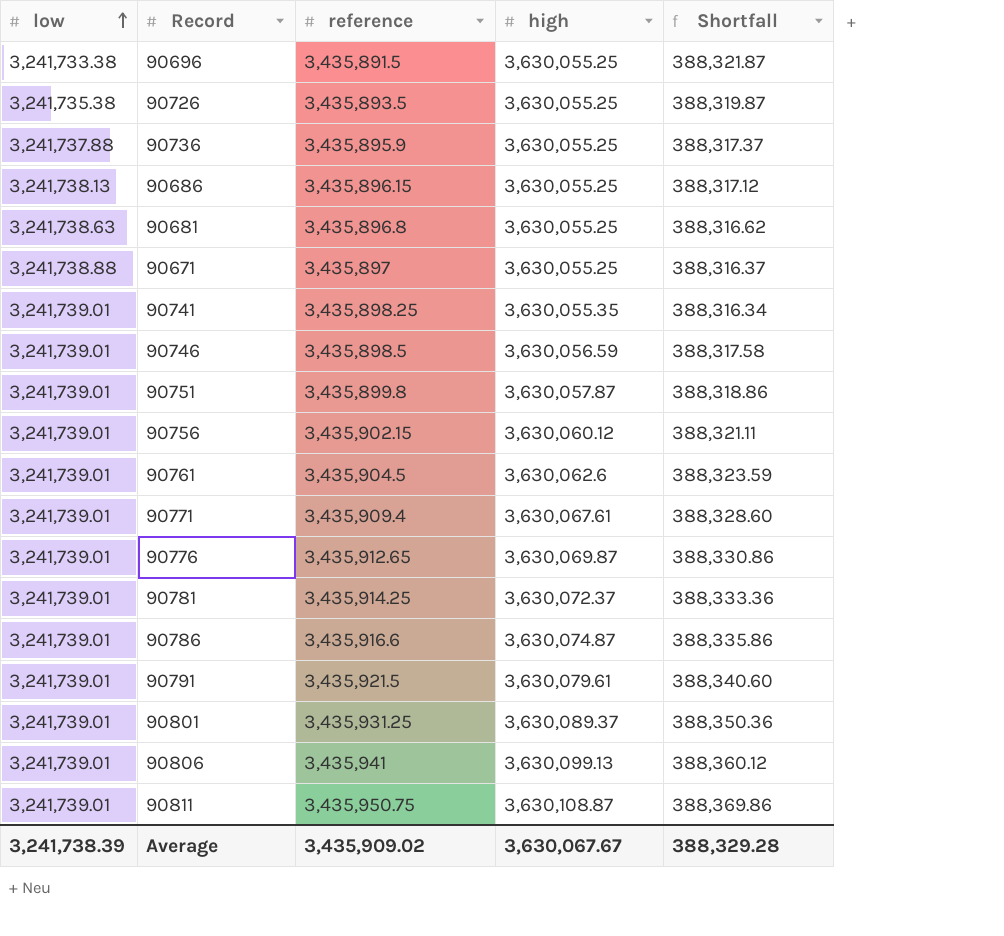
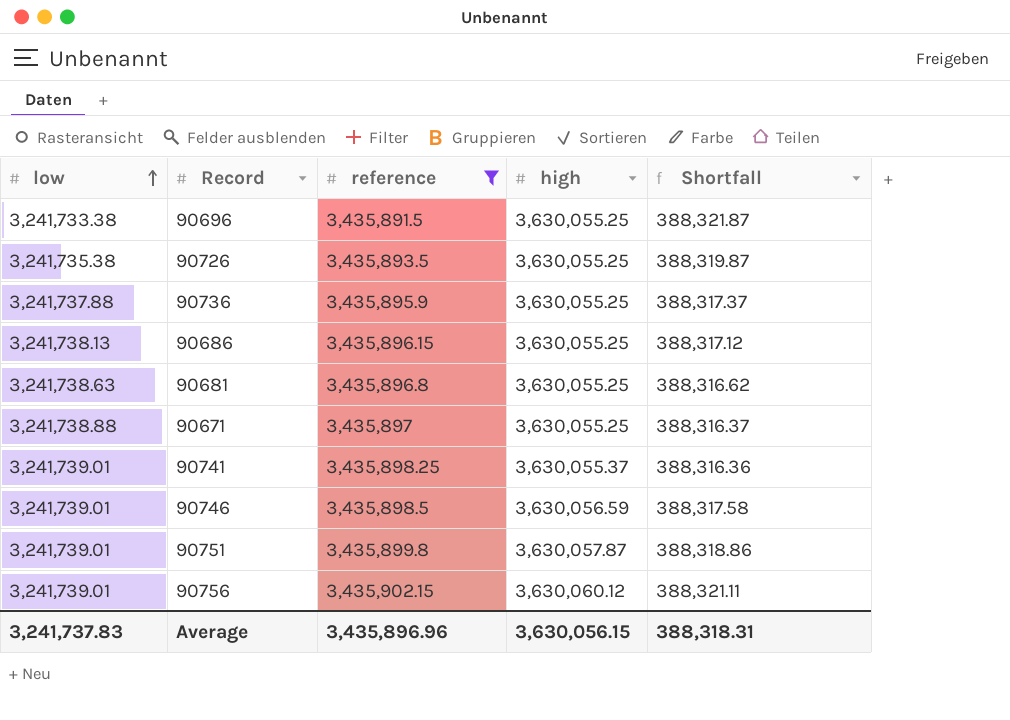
filter: none -> reference <= 3,435,902.15
90741 | high: 3,630,055.35 -> 3,630,055.37
90741 | Shortfall: 388,316.34 -> 388,316.36
Average | low: 3,241,738.39 -> 3,241,737.83
Average | reference: 3,435,909.02 -> 3,435,896.96
Average | high: 3,630,067.67 -> 3,630,056.15
Average | Shortfall: 388,329.28 -> 388,318.31

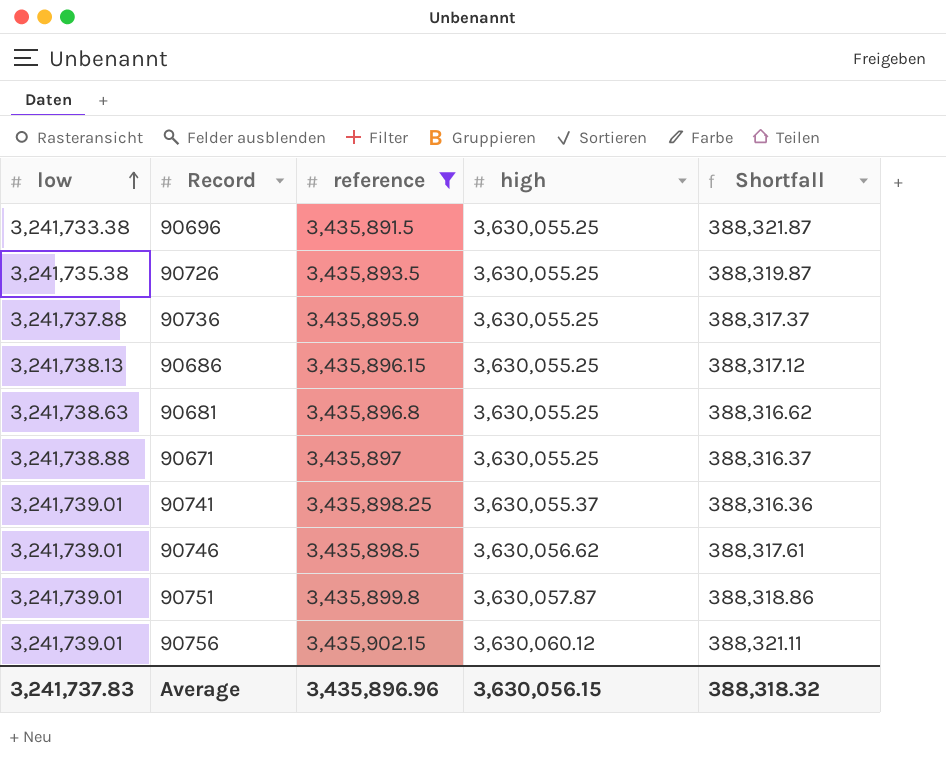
90746 | high: 3,630,056.59 -> 3,630,056.62
90746 | Shortfall: 388,317.58 -> 388,317.61
Average | Shortfall: 388,318.31 -> 388,318.32

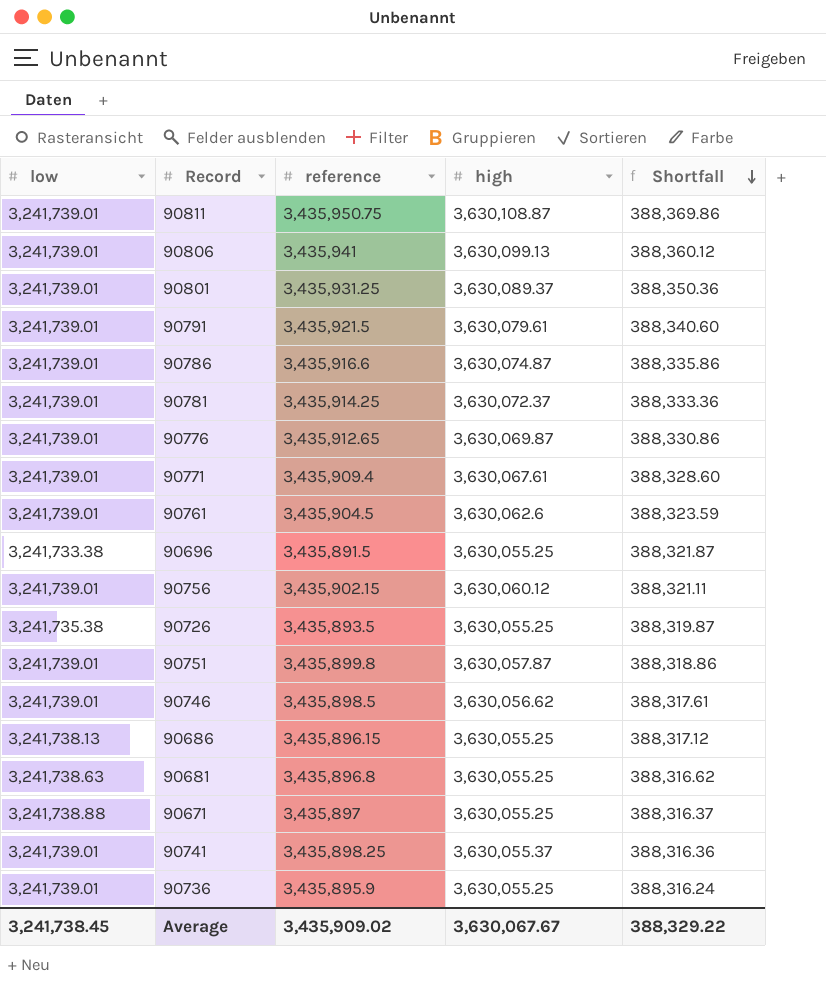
filter: reference <= 3,435,902.15 -> none
row order: low ascending -> Shortfall descending
90736 | low: 3,241,737.88 -> 3,241,739.01
90736 | Shortfall: 388,317.37 -> 388,316.24
Average | low: 3,241,737.83 -> 3,241,738.45
Average | reference: 3,435,896.96 -> 3,435,909.02
Average | high: 3,630,056.15 -> 3,630,067.67
Average | Shortfall: 388,318.32 -> 388,329.22

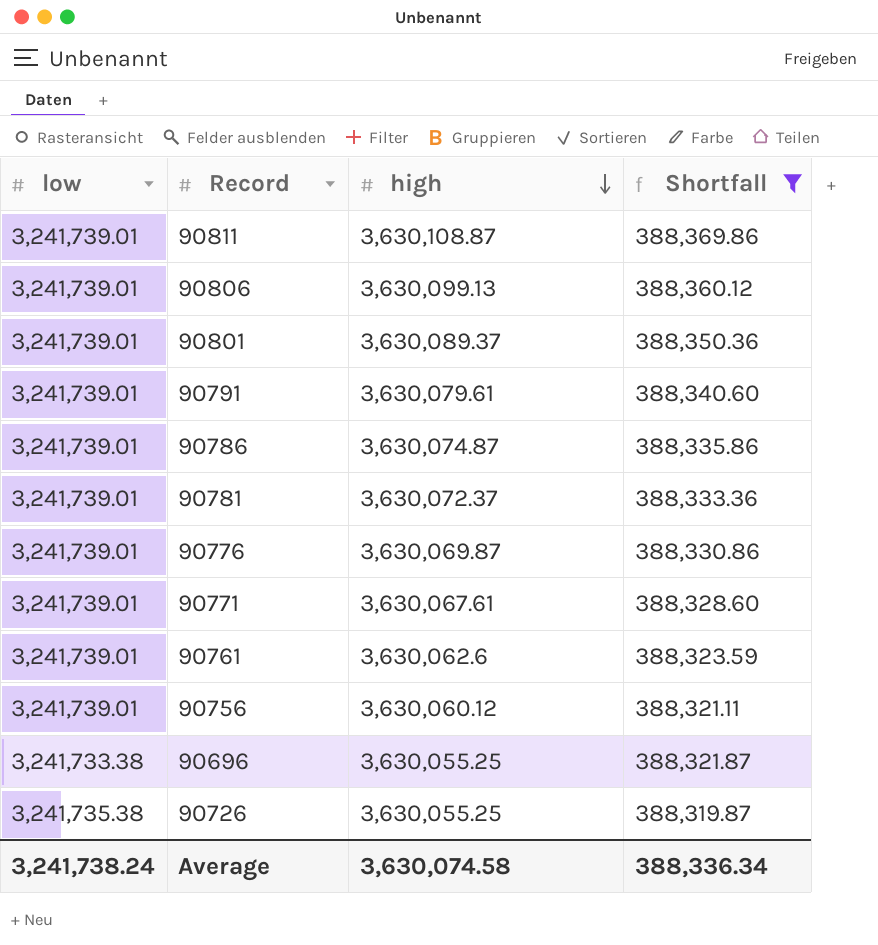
filter: none -> Shortfall >= 388,319.87
row order: Shortfall descending -> high descending
column reference | position: 3 -> none
Average | low: 3,241,738.45 -> 3,241,738.24
Average | high: 3,630,067.67 -> 3,630,074.58
Average | Shortfall: 388,329.22 -> 388,336.34

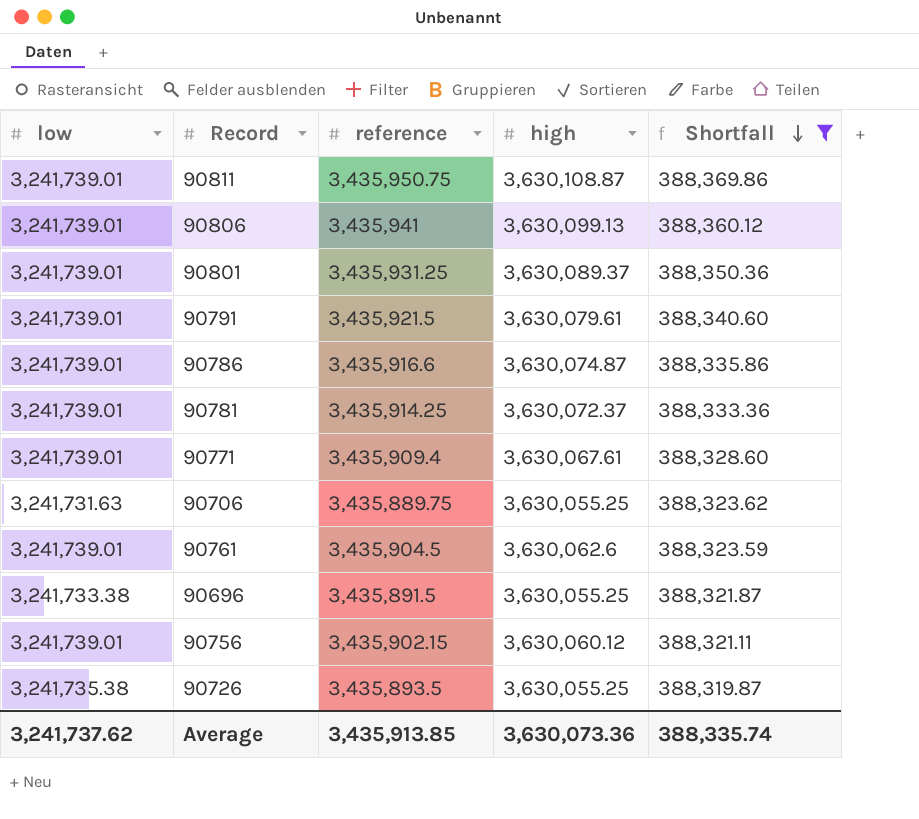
row order: high descending -> Shortfall descending
column reference | position: none -> 3
row 90776: 3,241,739.01 | 3,630,069.87 | 388,330.86 -> none
row 90706: none -> 3,241,731.63 | 3,435,889.75 | 3,630,055.25 | 388,323.62
Average | low: 3,241,738.24 -> 3,241,737.62
Average | high: 3,630,074.58 -> 3,630,073.36
Average | Shortfall: 388,336.34 -> 388,335.74

